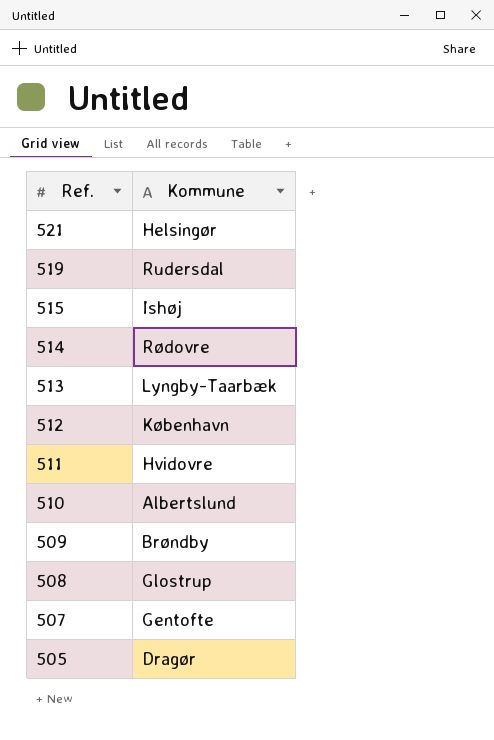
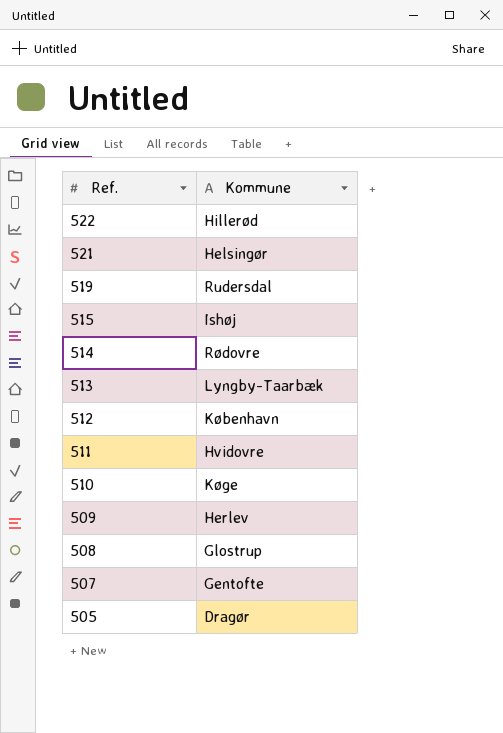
row 522: none -> Hillerød
510 | Kommune: Albertslund -> Køge
509 | Kommune: Brøndby -> Herlev

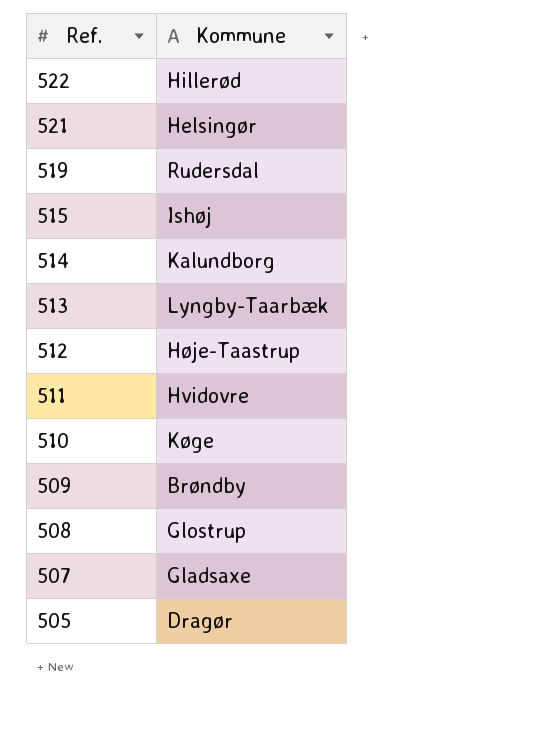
514 | Kommune: Rødovre -> Kalundborg
512 | Kommune: København -> Høje-Taastrup
509 | Kommune: Herlev -> Brøndby
507 | Kommune: Gentofte -> Gladsaxe

